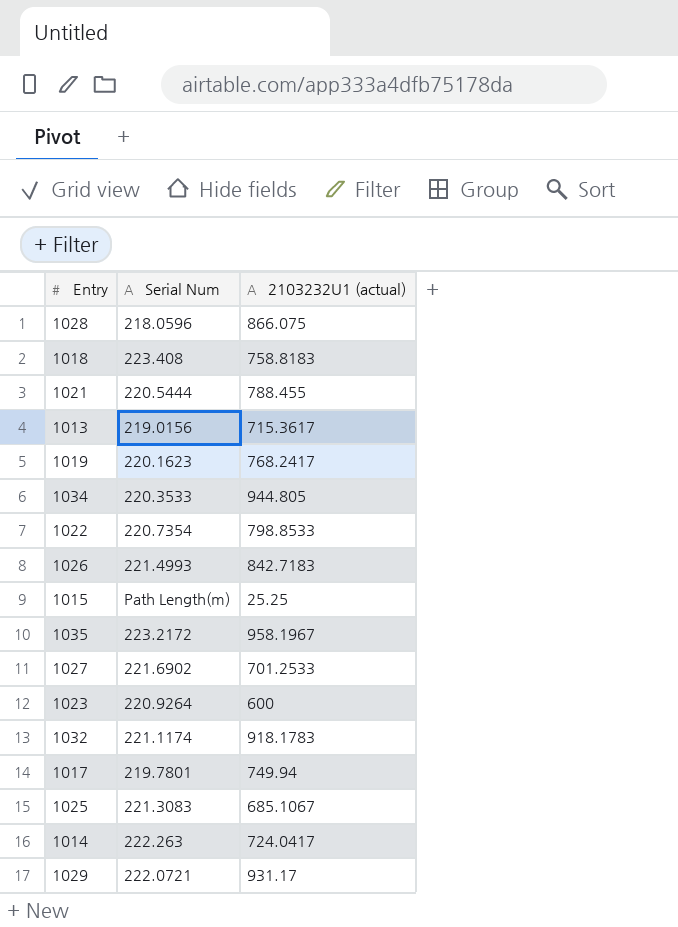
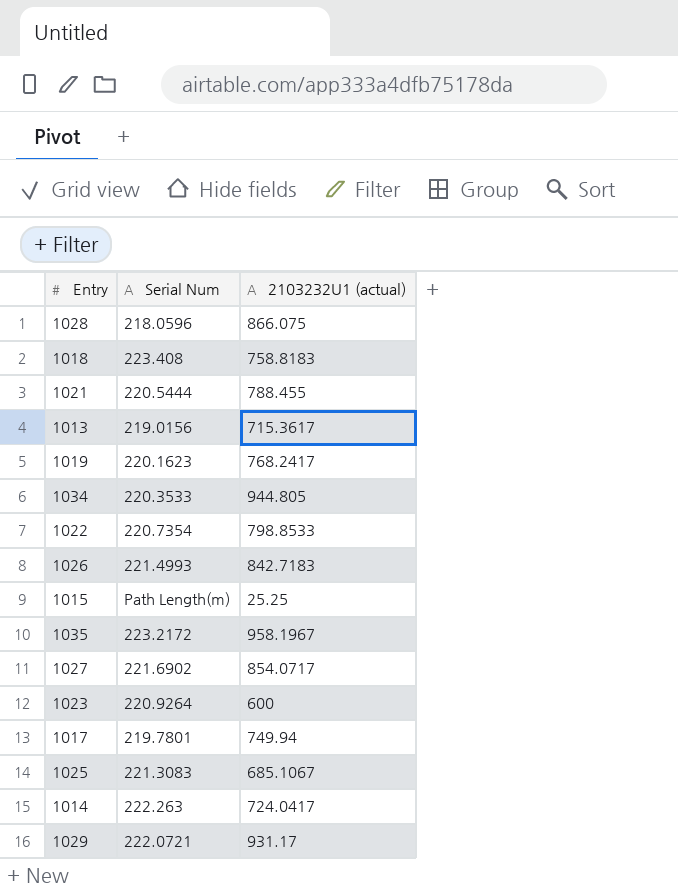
row 1032: 221.1174 | 918.1783 -> none
1027 | 2103232U1 (actual): 701.2533 -> 854.0717

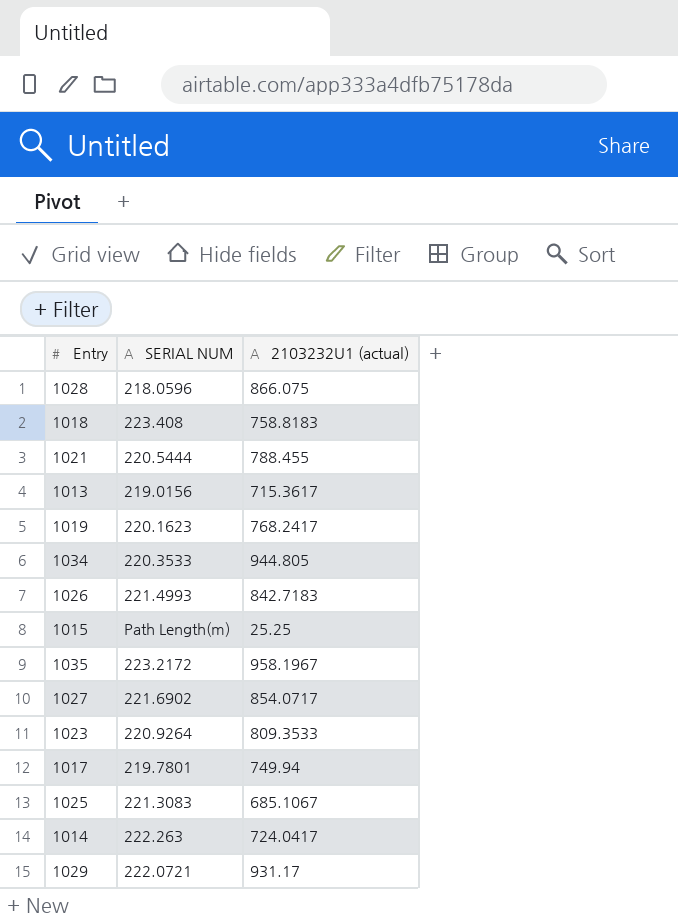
column name: Serial Num -> SERIAL NUM
row 1022: 220.7354 | 798.8533 -> none
1023 | 2103232U1 (actual): 600 -> 809.3533

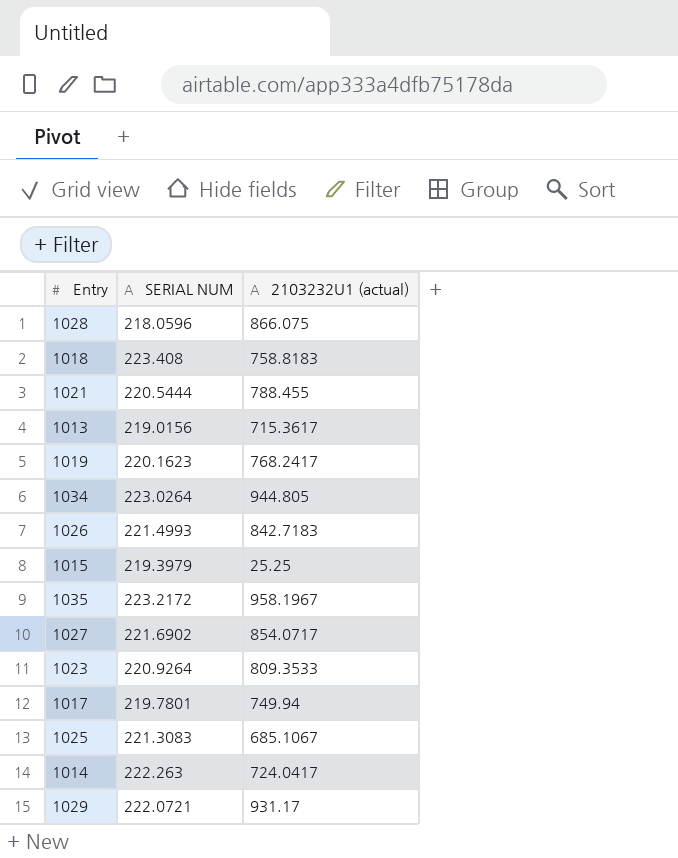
1034 | SERIAL NUM: 220.3533 -> 223.0264
1015 | SERIAL NUM: Path Length(m) -> 219.3979

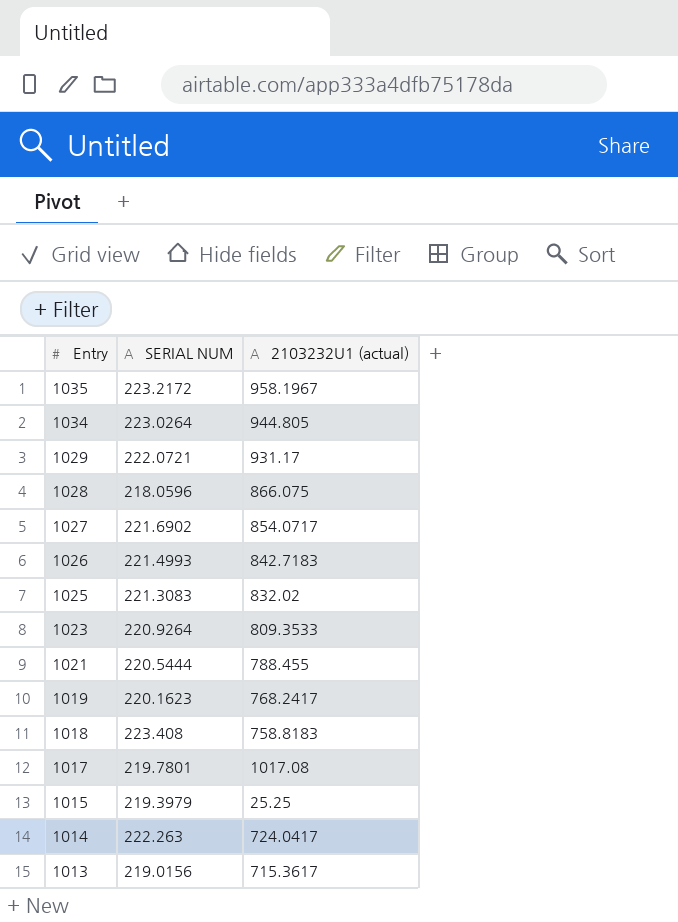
row order: none -> Entry descending
1025 | 2103232U1 (actual): 685.1067 -> 832.02
1017 | 2103232U1 (actual): 749.94 -> 1017.08

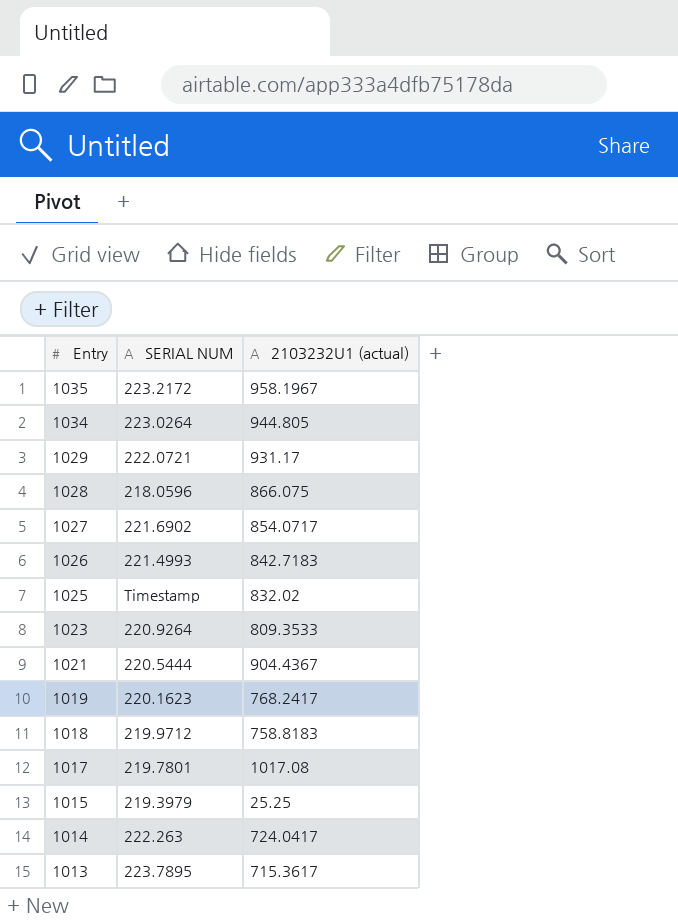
1025 | SERIAL NUM: 221.3083 -> Timestamp
1021 | 2103232U1 (actual): 788.455 -> 904.4367
1018 | SERIAL NUM: 223.408 -> 219.9712
1013 | SERIAL NUM: 219.0156 -> 223.7895

